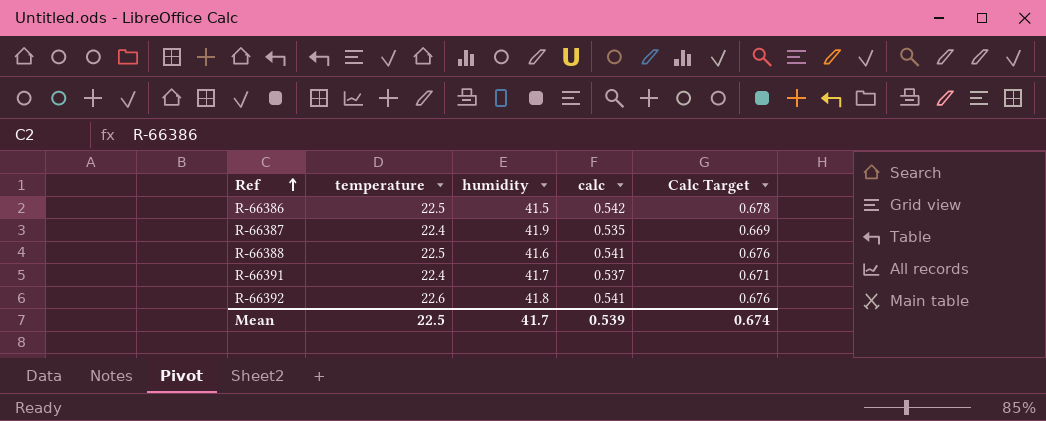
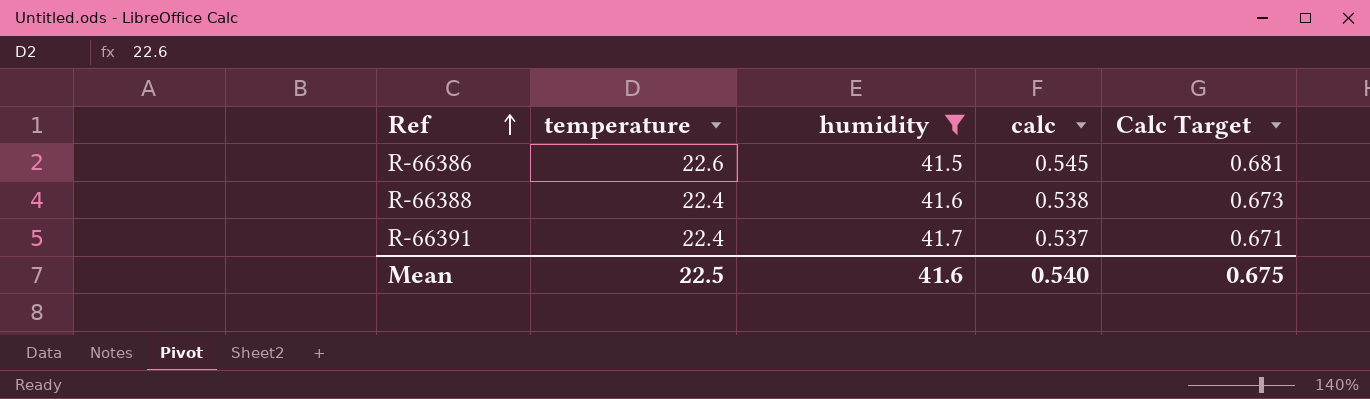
filter: none -> humidity <= 41.7
R-66386 | temperature: 22.5 -> 22.6
R-66386 | calc: 0.542 -> 0.545
R-66386 | Calc Target: 0.678 -> 0.681
R-66388 | temperature: 22.5 -> 22.4
R-66388 | calc: 0.541 -> 0.538
R-66388 | Calc Target: 0.676 -> 0.673
Mean | humidity: 41.7 -> 41.6
Mean | calc: 0.539 -> 0.540
Mean | Calc Target: 0.674 -> 0.675

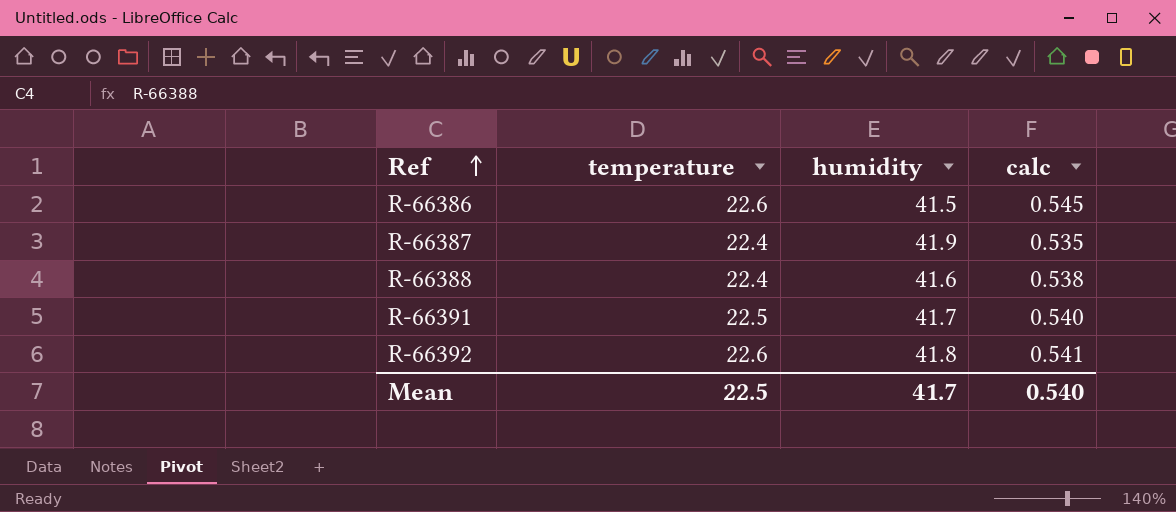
filter: humidity <= 41.7 -> none
column Calc Target | formula: [calc] * 1.25 -> none
R-66391 | temperature: 22.4 -> 22.5
R-66391 | calc: 0.537 -> 0.540
Mean | humidity: 41.6 -> 41.7

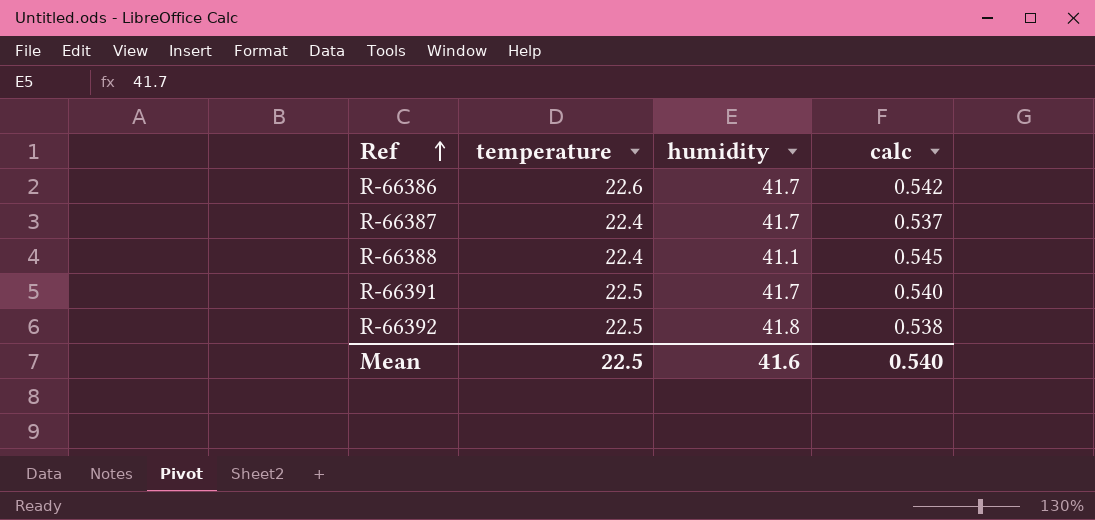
R-66386 | humidity: 41.5 -> 41.7
R-66386 | calc: 0.545 -> 0.542
R-66387 | humidity: 41.9 -> 41.7
R-66387 | calc: 0.535 -> 0.537
R-66388 | humidity: 41.6 -> 41.1
R-66388 | calc: 0.538 -> 0.545
R-66392 | temperature: 22.6 -> 22.5
R-66392 | calc: 0.541 -> 0.538
Mean | humidity: 41.7 -> 41.6

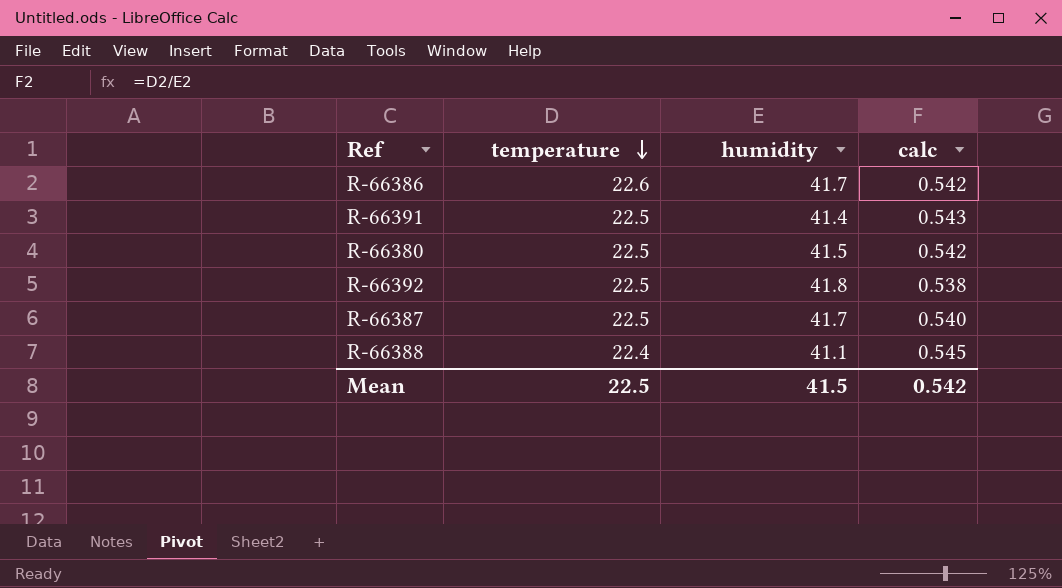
row order: Ref ascending -> temperature descending
R-66391 | humidity: 41.7 -> 41.4
R-66391 | calc: 0.540 -> 0.543
row R-66380: none -> 22.5 | 41.5 | 0.542
R-66387 | temperature: 22.4 -> 22.5
R-66387 | calc: 0.537 -> 0.540
Mean | humidity: 41.6 -> 41.5
Mean | calc: 0.540 -> 0.542

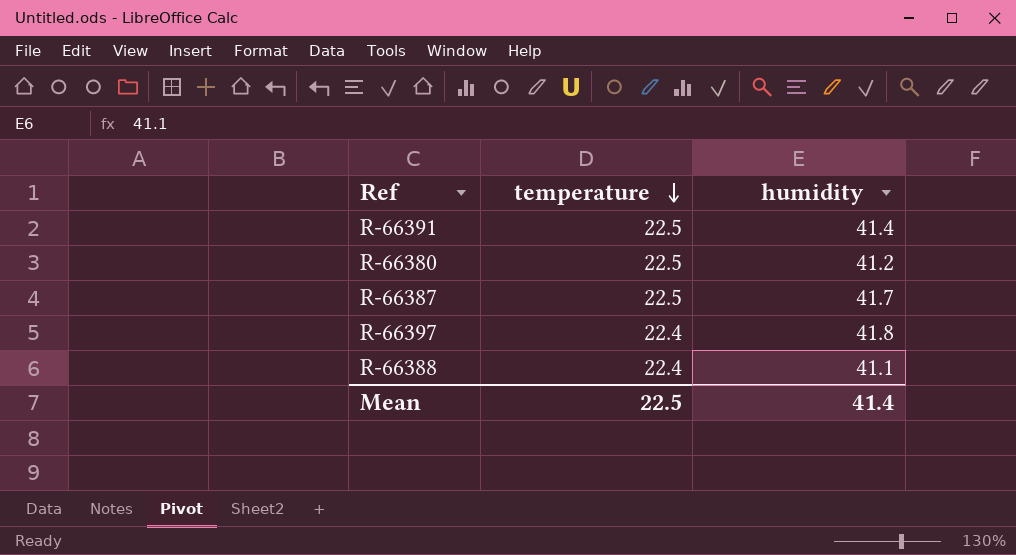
column calc | formula: [temperature] / [humidity] -> none
row R-66386: 22.6 | 41.7 | 0.542 -> none
row R-66392: 22.5 | 41.8 | 0.538 -> none
R-66380 | humidity: 41.5 -> 41.2
row R-66397: none -> 22.4 | 41.8
Mean | humidity: 41.5 -> 41.4

